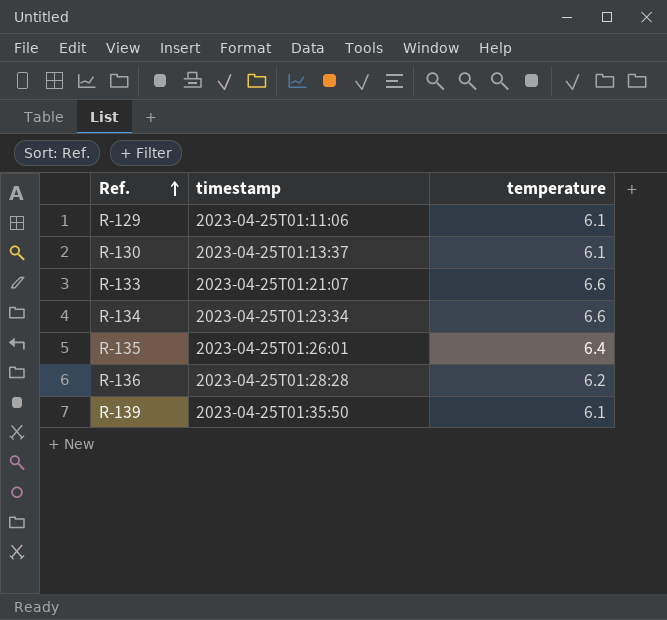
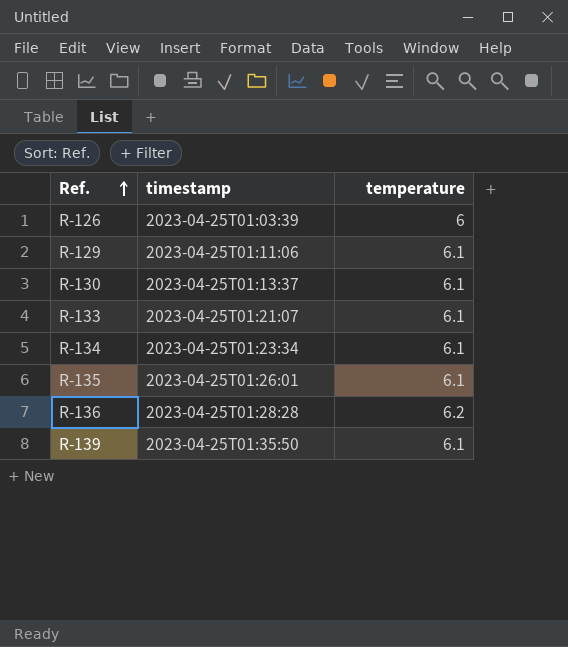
row R-126: none -> 2023-04-25T01:03:39 | 6
R-133 | temperature: 6.6 -> 6.1
R-134 | temperature: 6.6 -> 6.1
R-135 | temperature: 6.4 -> 6.1

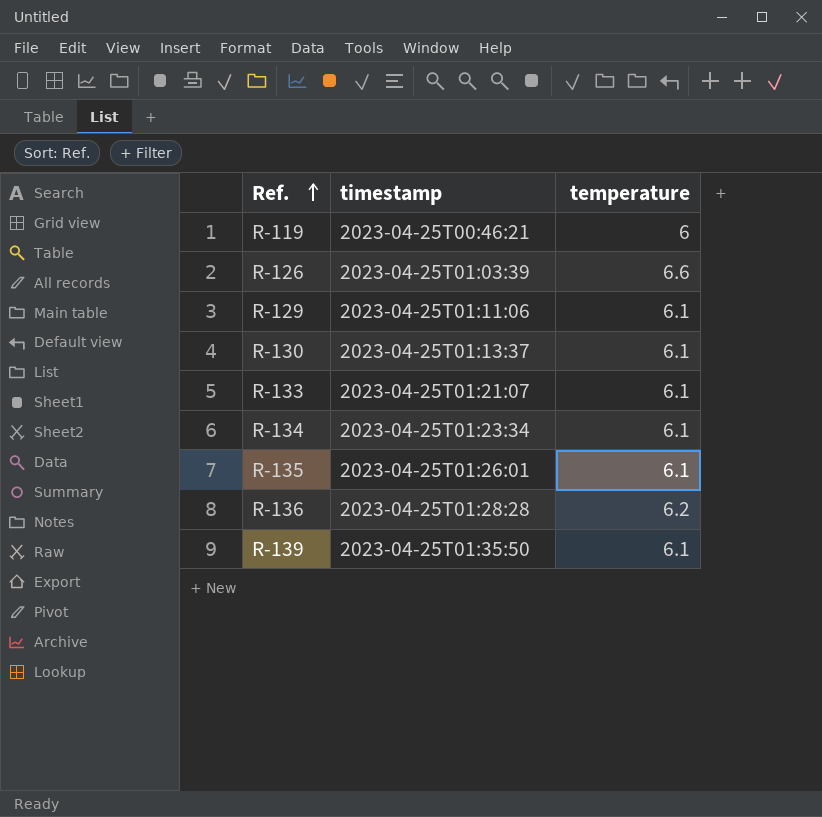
row R-119: none -> 2023-04-25T00:46:21 | 6
R-126 | temperature: 6 -> 6.6

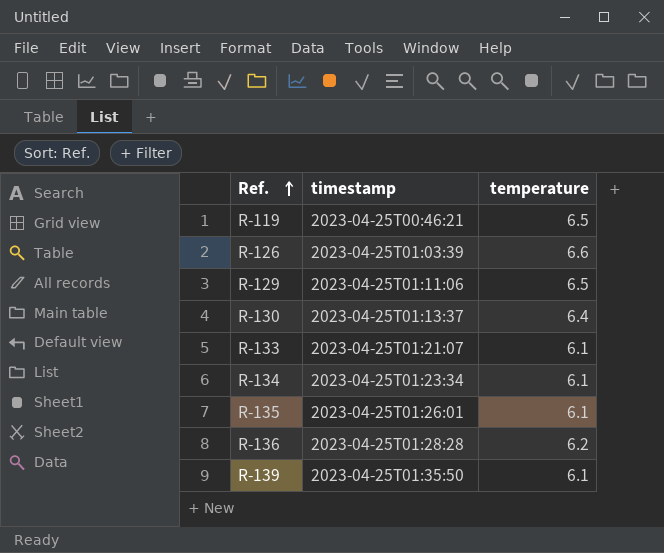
R-119 | temperature: 6 -> 6.5
R-129 | temperature: 6.1 -> 6.5
R-130 | temperature: 6.1 -> 6.4

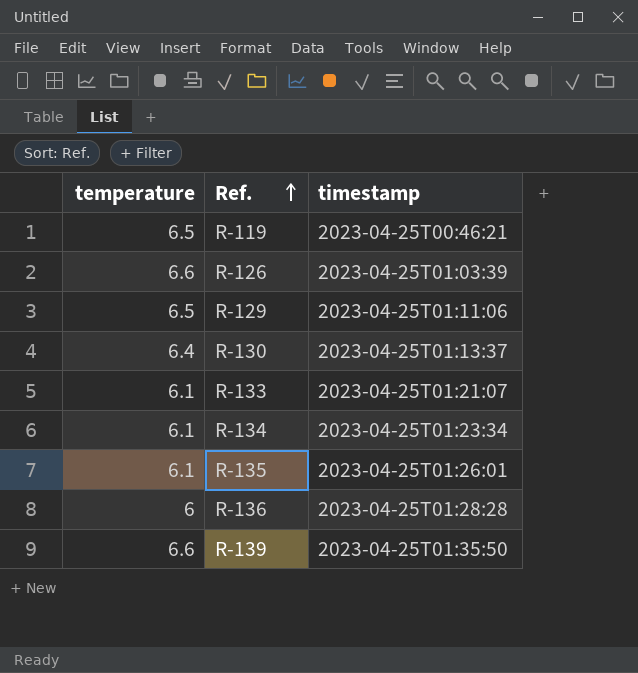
column temperature | position: 3 -> 1
R-136 | temperature: 6.2 -> 6
R-139 | temperature: 6.1 -> 6.6

